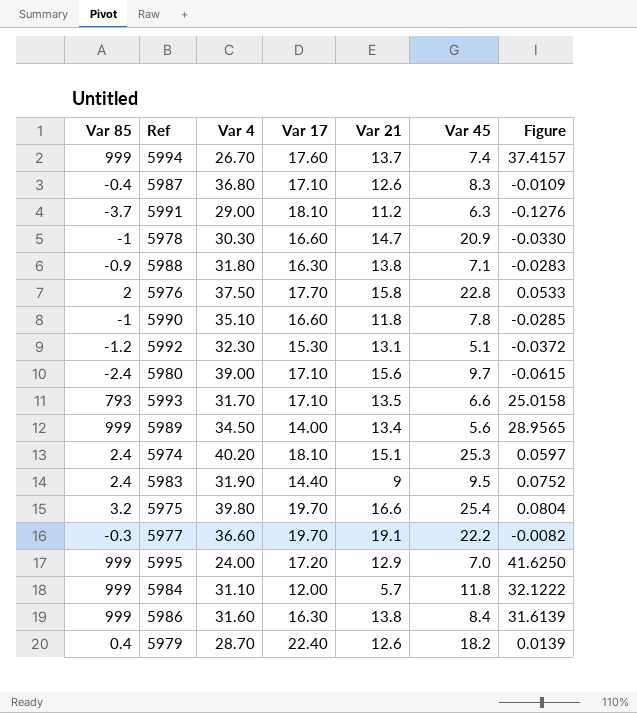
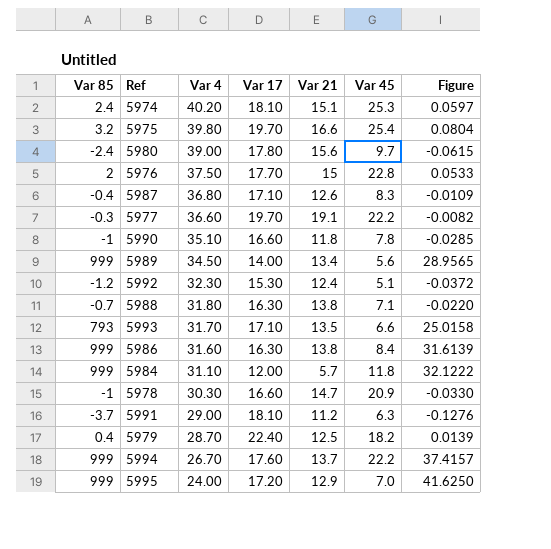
row order: none -> Var 4 descending
row 5983: 2.4 | 31.90 | 14.40 | 9 | 9.5 | 0.0752 -> none
5980 | Var 17: 17.10 -> 17.80
5976 | Var 21: 15.8 -> 15
5992 | Var 21: 13.1 -> 12.4
5988 | Var 85: -0.9 -> -0.7
5988 | Figure: -0.0283 -> -0.0220
5979 | Var 21: 12.6 -> 12.5
5994 | Var 45: 7.4 -> 22.2

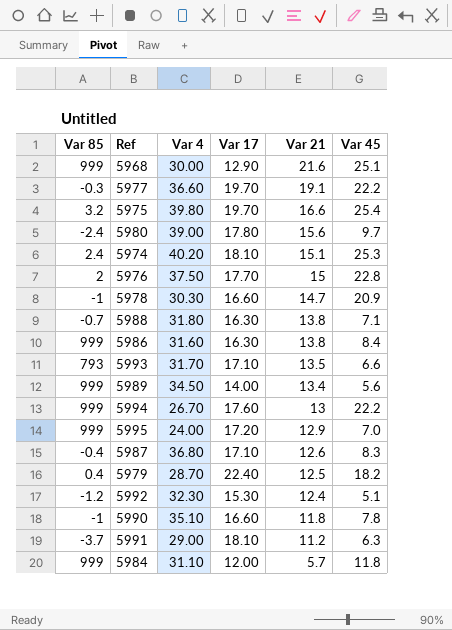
row order: Var 4 descending -> Var 21 descending
column Figure | formula: [Var 85] / [Var 4] -> none
row 5968: none -> 999 | 30.00 | 12.90 | 21.6 | 25.1
5994 | Var 21: 13.7 -> 13

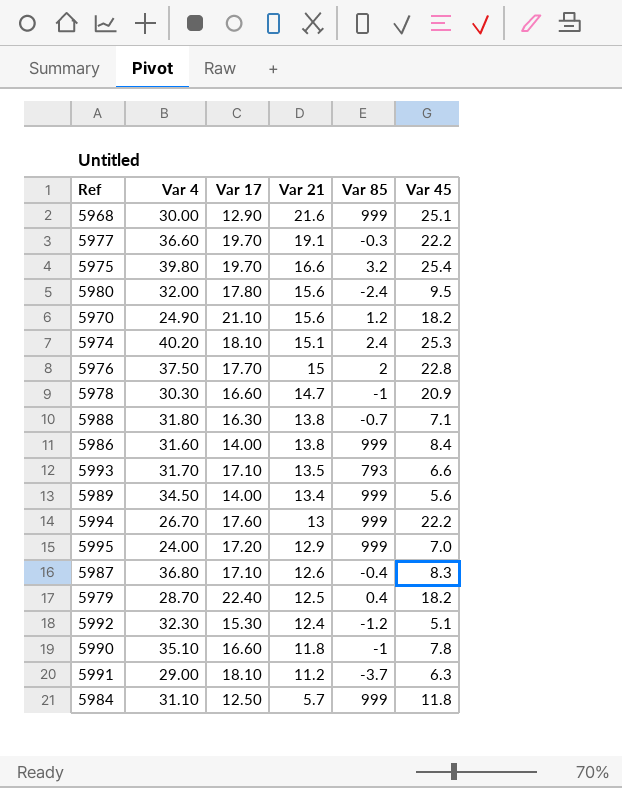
column Var 85 | position: 1 -> 5
5980 | Var 4: 39.00 -> 32.00
5980 | Var 45: 9.7 -> 9.5
row 5970: none -> 24.90 | 21.10 | 15.6 | 1.2 | 18.2
5986 | Var 17: 16.30 -> 14.00
5984 | Var 17: 12.00 -> 12.50

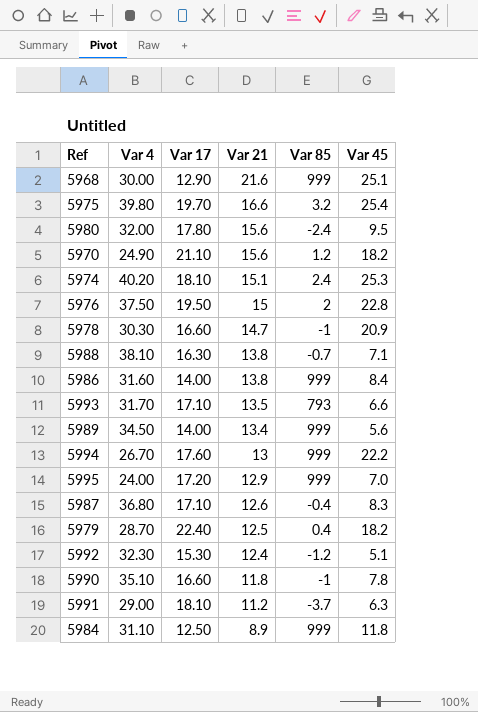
row 5977: 36.60 | 19.70 | 19.1 | -0.3 | 22.2 -> none
5976 | Var 17: 17.70 -> 19.50
5988 | Var 4: 31.80 -> 38.10
5984 | Var 21: 5.7 -> 8.9

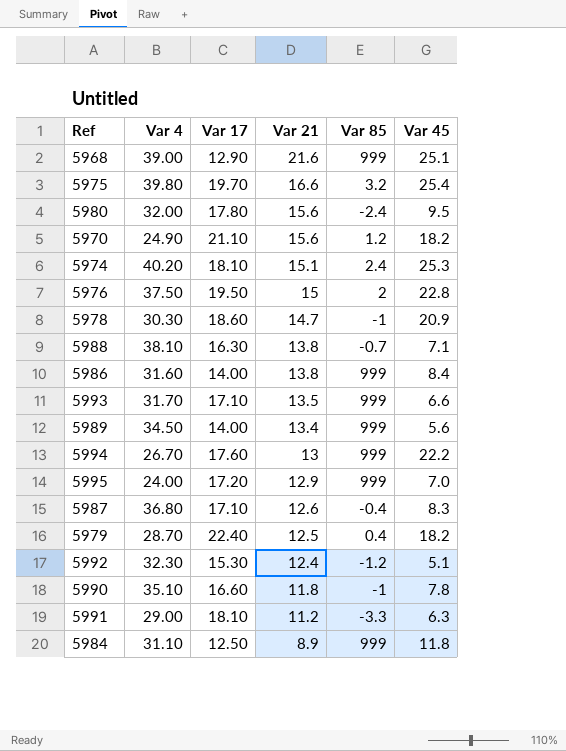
5968 | Var 4: 30.00 -> 39.00
5978 | Var 17: 16.60 -> 18.60
5993 | Var 85: 793 -> 999
5991 | Var 85: -3.7 -> -3.3

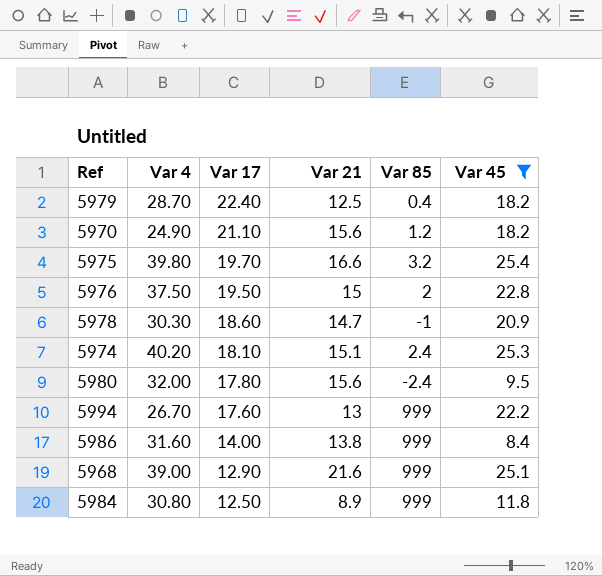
filter: none -> Var 45 >= 8.4
row order: Var 21 descending -> Var 17 descending
5984 | Var 4: 31.10 -> 30.80

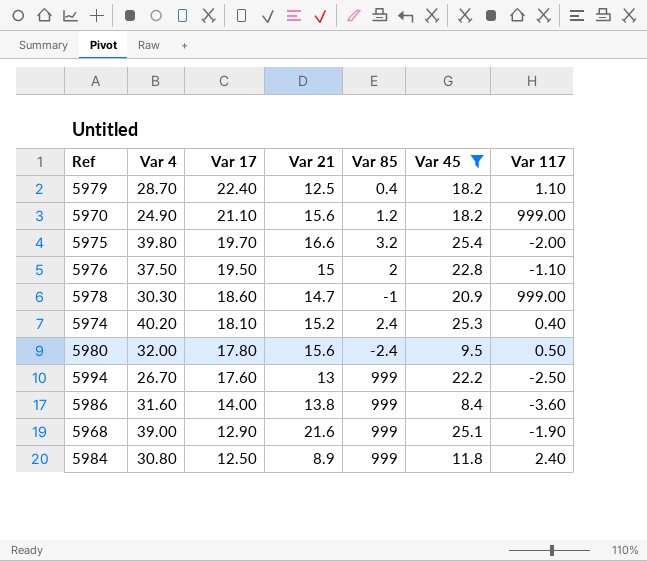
column Var 117 | position: none -> 7
5974 | Var 21: 15.1 -> 15.2

